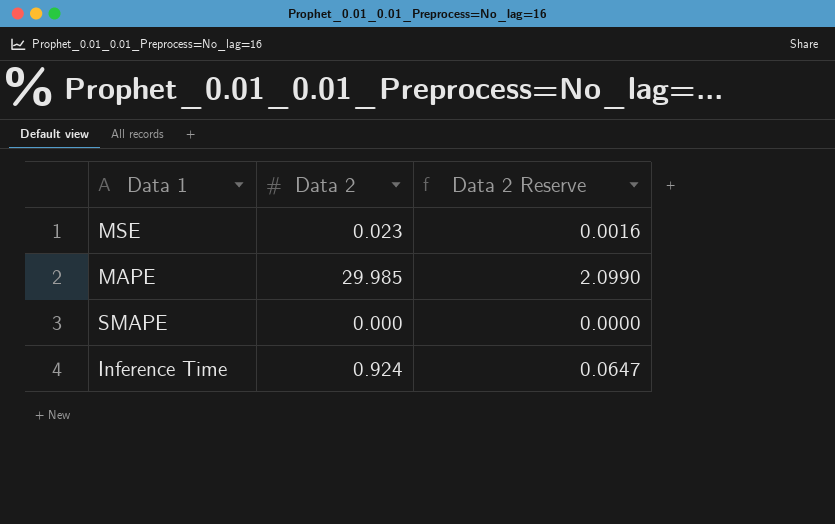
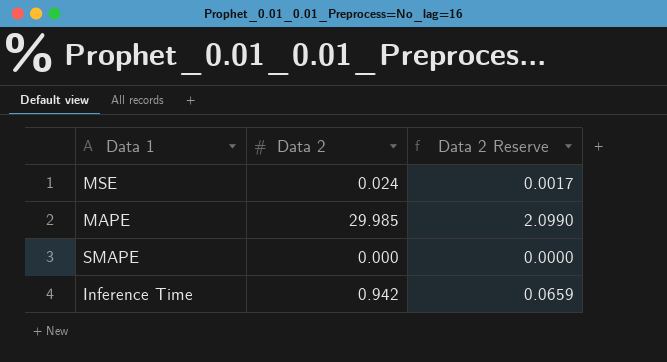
MSE | Data 2: 0.023 -> 0.024
MSE | Data 2 Reserve: 0.0016 -> 0.0017
Inference Time | Data 2: 0.924 -> 0.942
Inference Time | Data 2 Reserve: 0.0647 -> 0.0659

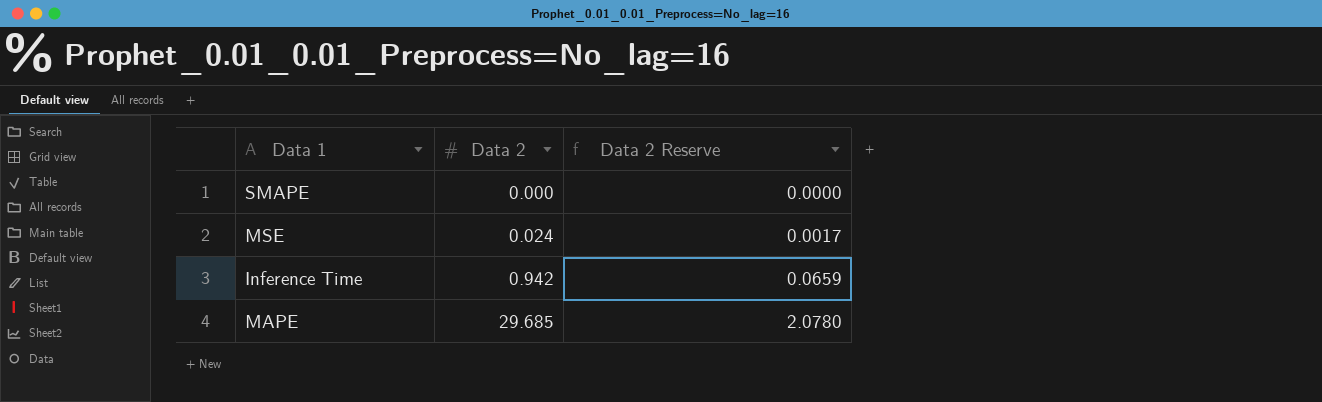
row order: none -> Data 2 ascending
MAPE | Data 2: 29.985 -> 29.685
MAPE | Data 2 Reserve: 2.0990 -> 2.0780

